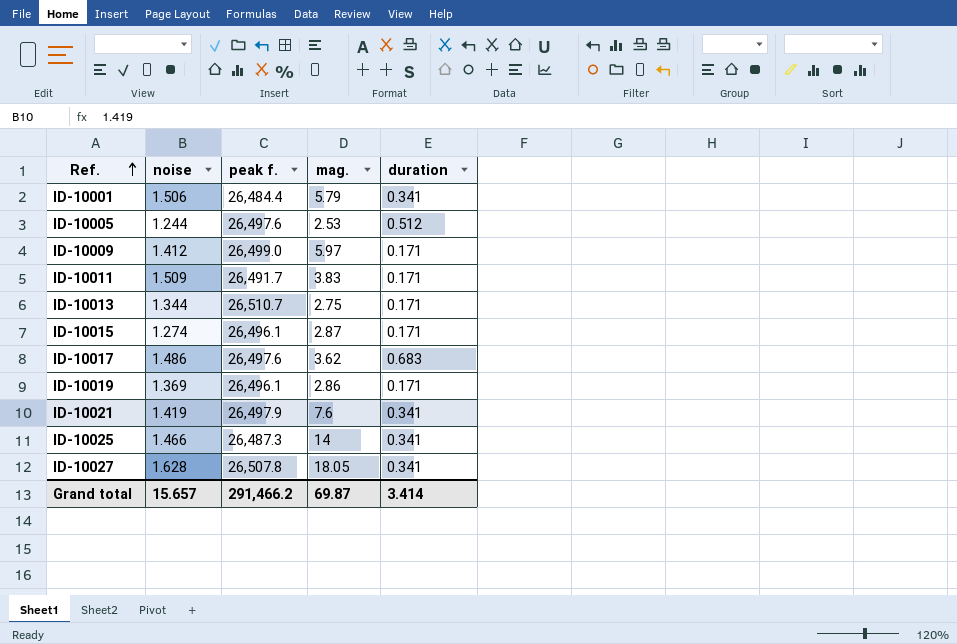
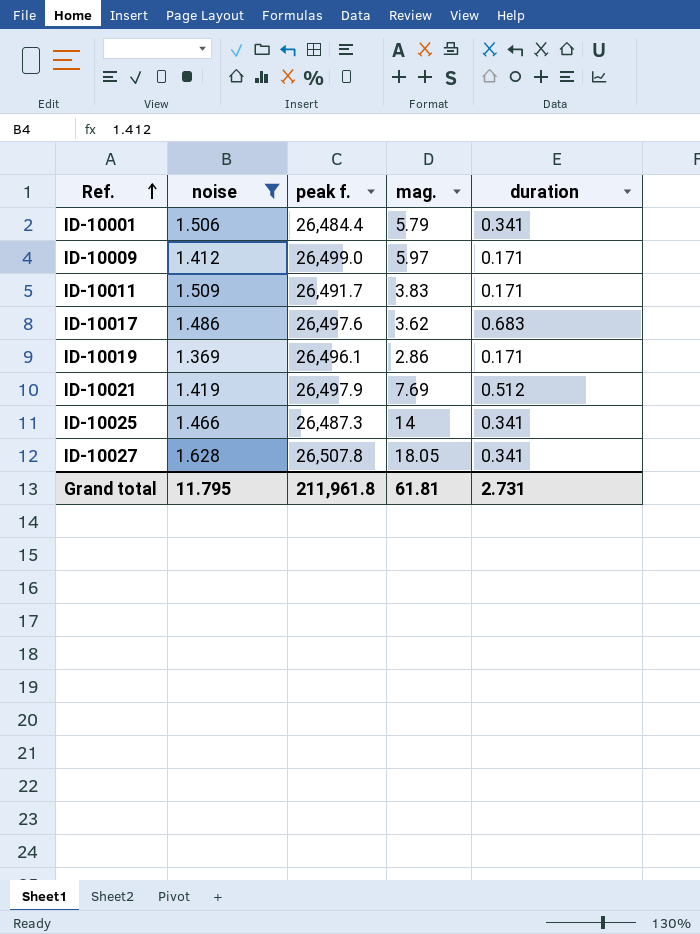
filter: none -> noise >= 1.369
ID-10021 | mag.: 7.6 -> 7.69
ID-10021 | duration: 0.341 -> 0.512
Grand total | noise: 15.657 -> 11.795
Grand total | peak f.: 291,466.2 -> 211,961.8
Grand total | mag.: 69.87 -> 61.81
Grand total | duration: 3.414 -> 2.731

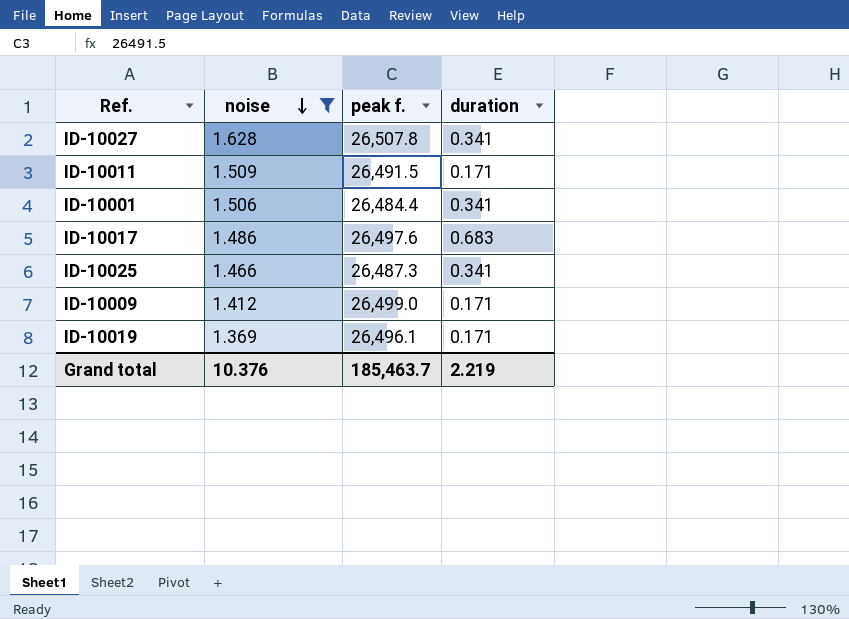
row order: Ref. ascending -> noise descending
column mag. | position: 4 -> none
row ID-10021: 1.419 | 26,497.9 | 7.69 | 0.512 -> none
ID-10011 | peak f.: 26,491.7 -> 26,491.5
Grand total | noise: 11.795 -> 10.376
Grand total | peak f.: 211,961.8 -> 185,463.7
Grand total | duration: 2.731 -> 2.219

